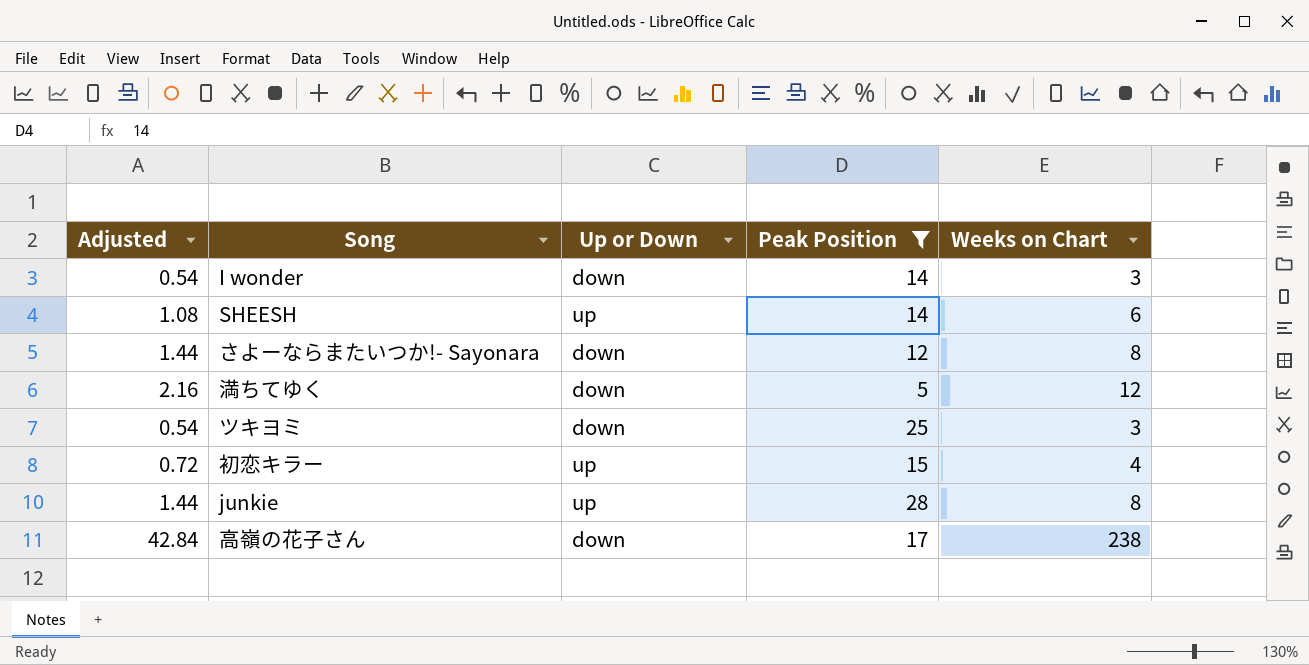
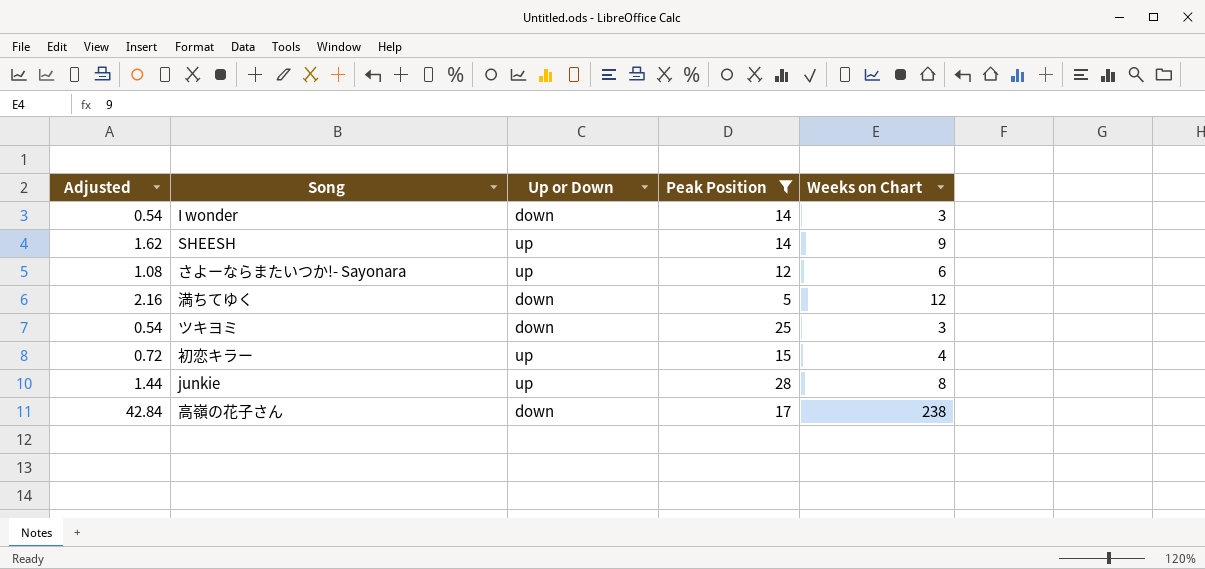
SHEESH | Adjusted: 1.08 -> 1.62
SHEESH | Weeks on Chart: 6 -> 9
さよーならまたいつか!- Sayonara | Adjusted: 1.44 -> 1.08
さよーならまたいつか!- Sayonara | Up or Down: down -> up
さよーならまたいつか!- Sayonara | Weeks on Chart: 8 -> 6

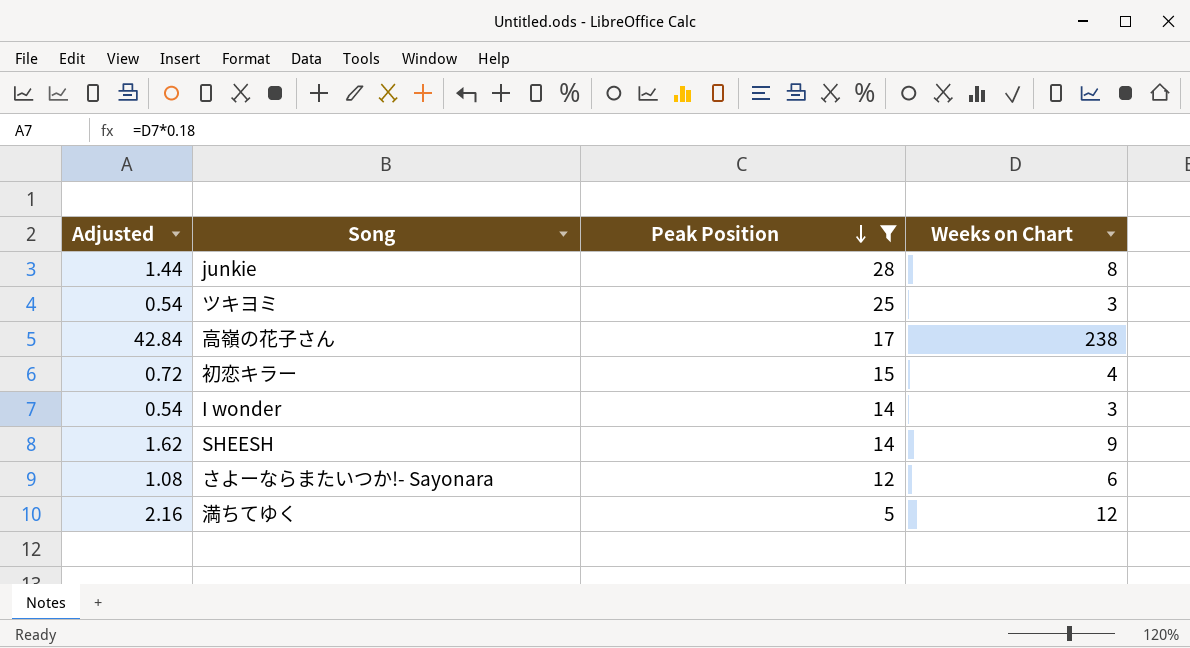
row order: none -> Peak Position descending
column Up or Down | position: 3 -> none

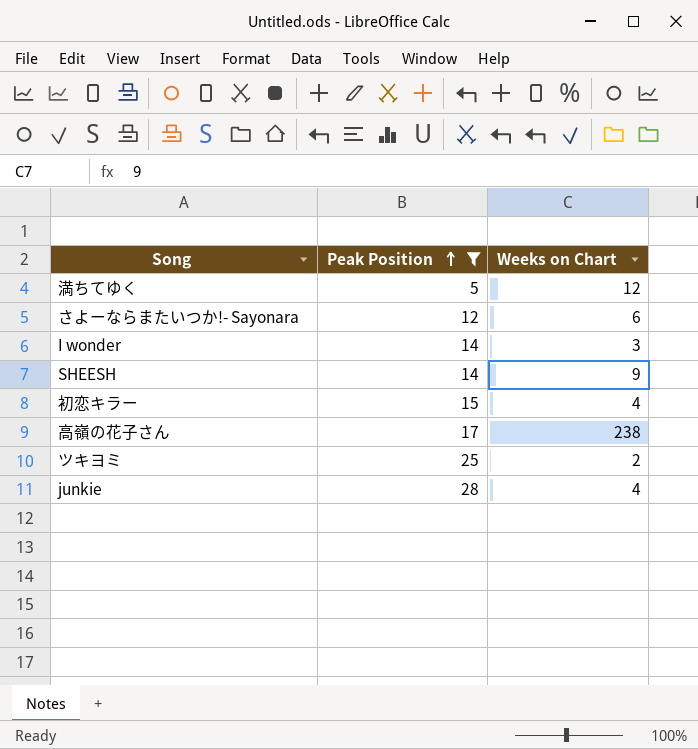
row order: Peak Position descending -> Peak Position ascending
column Adjusted | formula: [Weeks on Chart] * 0.18 -> none
ツキヨミ | Weeks on Chart: 3 -> 2
junkie | Weeks on Chart: 8 -> 4

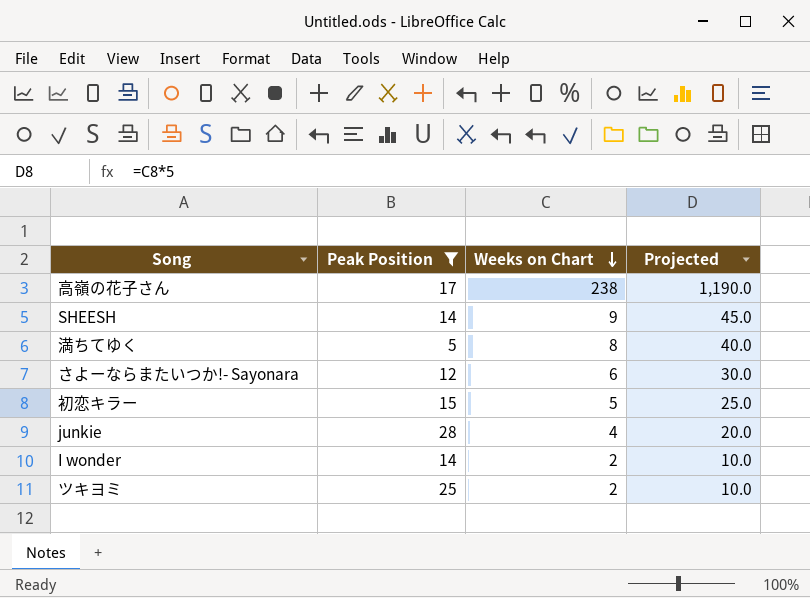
row order: Peak Position ascending -> Weeks on Chart descending
column Projected | formula: none -> [Weeks on Chart] * 5
満ちてゆく | Weeks on Chart: 12 -> 8
初恋キラー | Weeks on Chart: 4 -> 5
I wonder | Weeks on Chart: 3 -> 2

